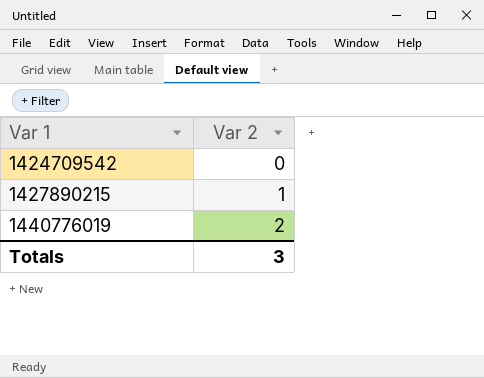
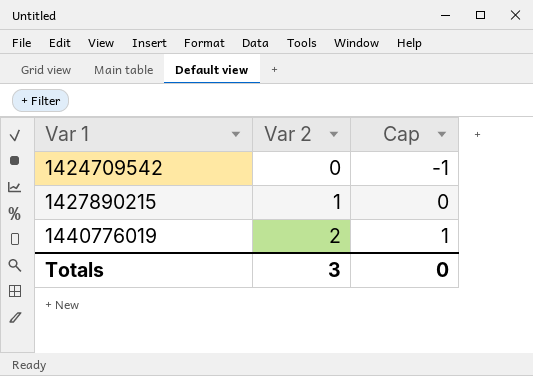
column Cap | formula: none -> [Var 2] - 1

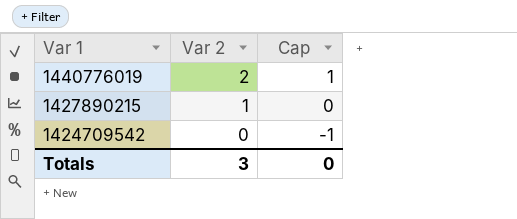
row order: Var 1 ascending -> Var 1 descending

